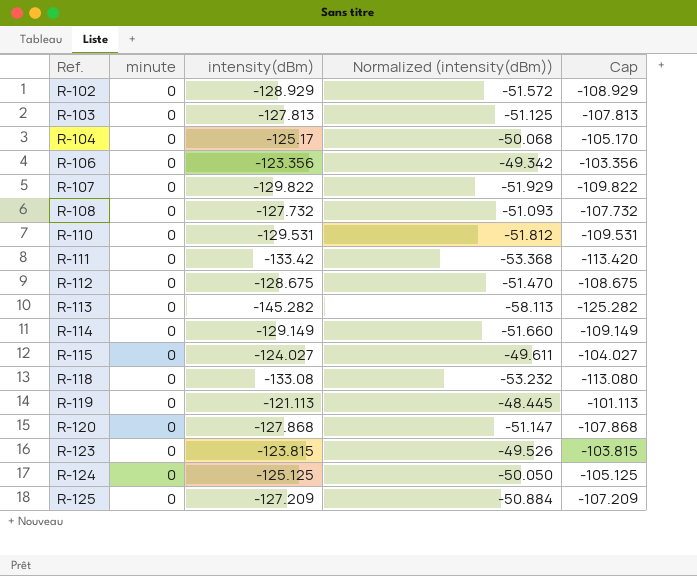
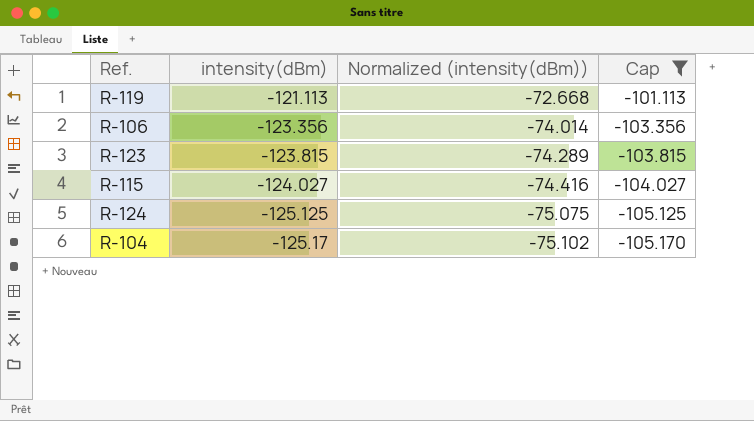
filter: none -> Cap >= -105.170
row order: Ref. ascending -> intensity(dBm) descending
column minute | position: 2 -> none
column Normalized (intensity(dBm)) | formula: [intensity(dBm)] * 0.4 -> [intensity(dBm)] * 0.6

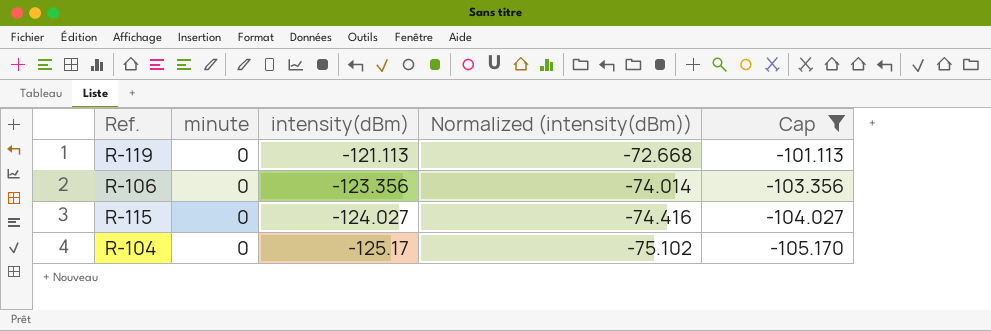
column minute | position: none -> 2
row R-123: -123.815 | -74.289 | -103.815 -> none
row R-124: -125.125 | -75.075 | -105.125 -> none

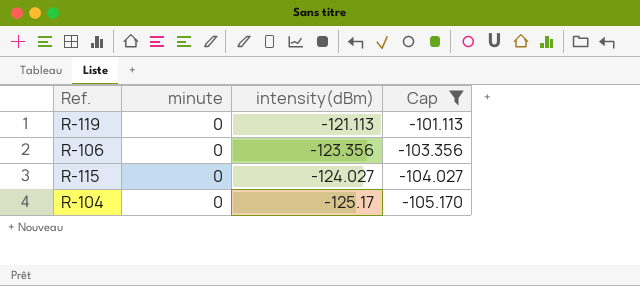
column Normalized (intensity(dBm)) | formula: [intensity(dBm)] * 0.6 -> none

